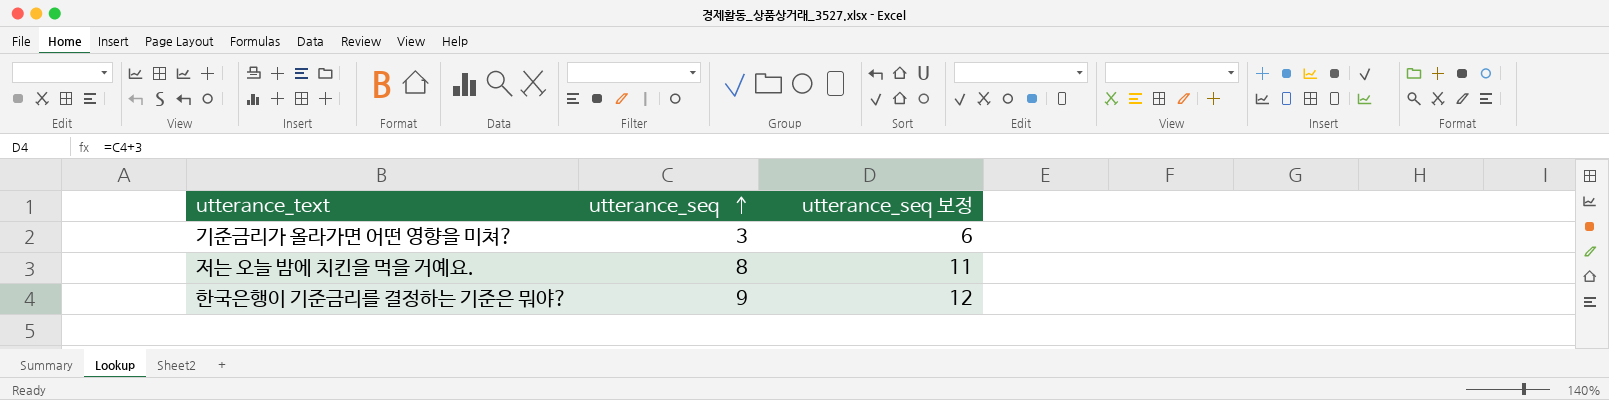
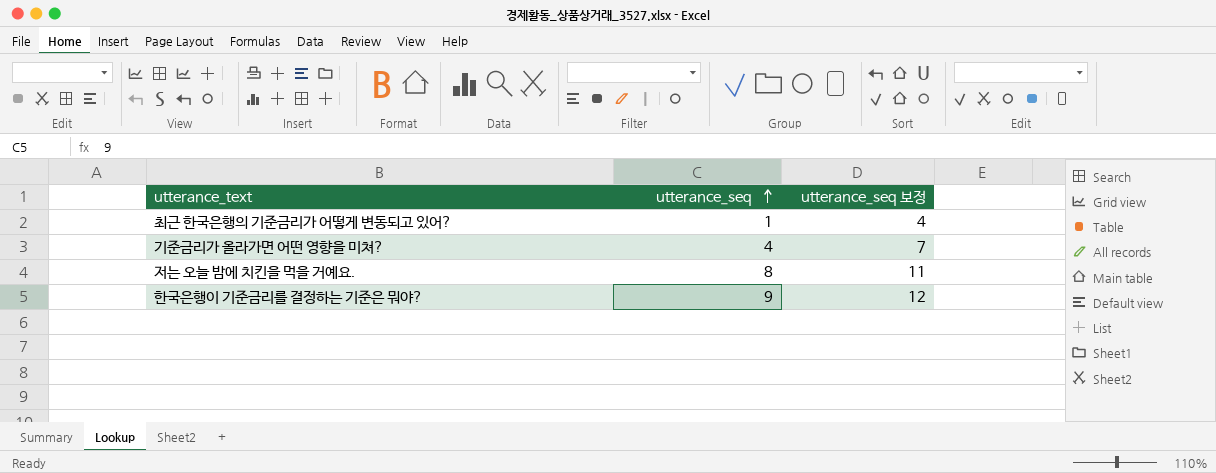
row 최근 한국은행의 기준금리가 어떻게 변동되고 있어?: none -> 1 | 4
기준금리가 올라가면 어떤 영향을 미쳐? | utterance_seq: 3 -> 4
기준금리가 올라가면 어떤 영향을 미쳐? | utterance_seq 보정: 6 -> 7

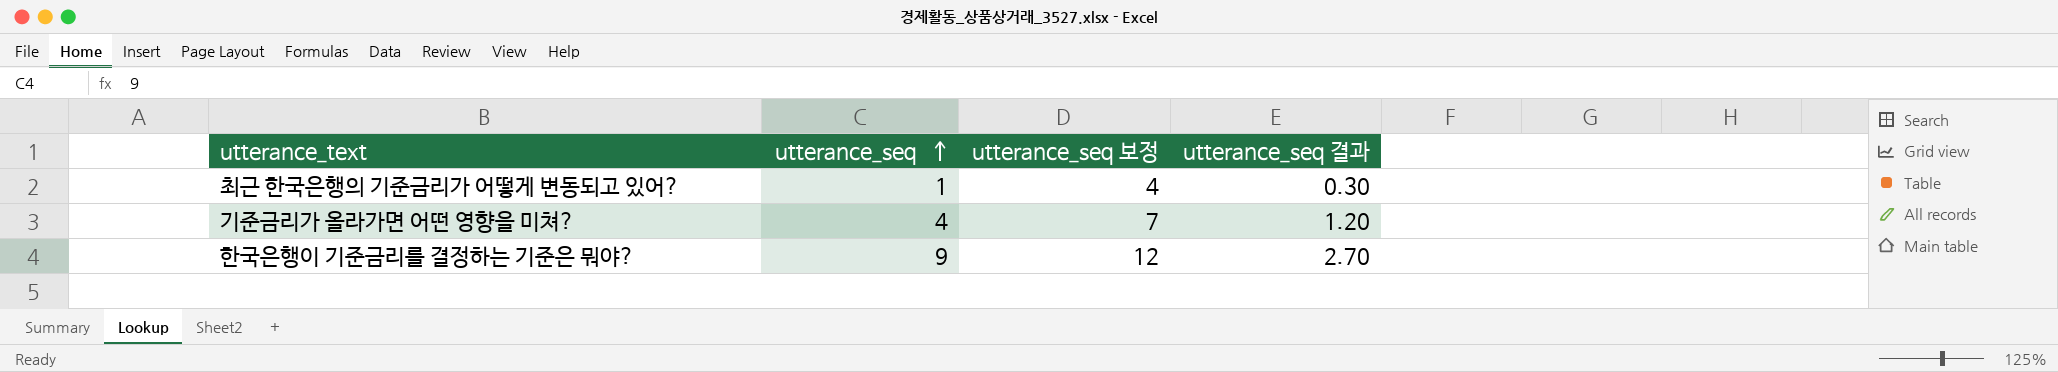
column utterance_seq 결과 | formula: none -> [utterance_seq] * 0.3
row 저는 오늘 밤에 치킨을 먹을 거예요.: 8 | 11 -> none

